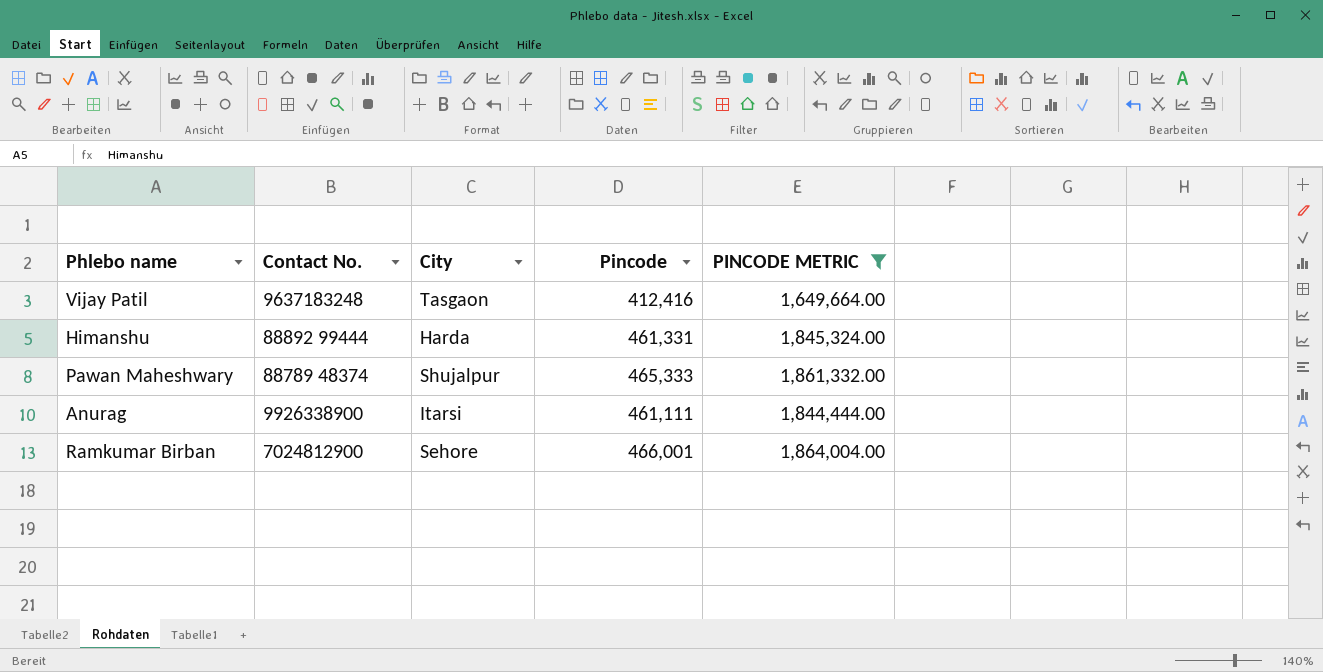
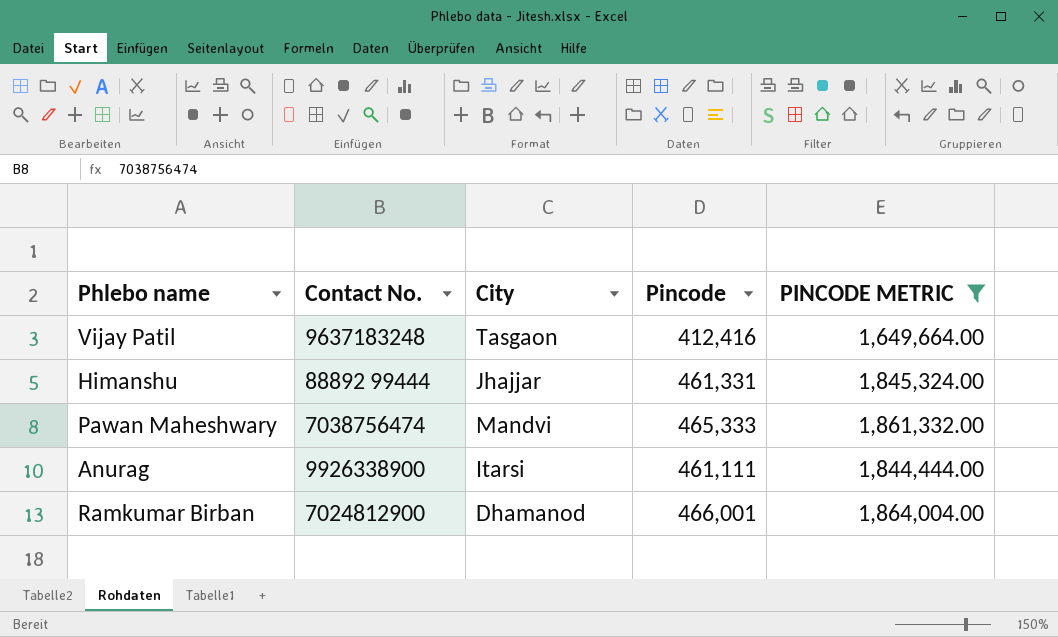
Himanshu | City: Harda -> Jhajjar
Pawan Maheshwary | Contact No.: 88789 48374 -> 7038756474
Pawan Maheshwary | City: Shujalpur -> Mandvi
Ramkumar Birban | City: Sehore -> Dhamanod

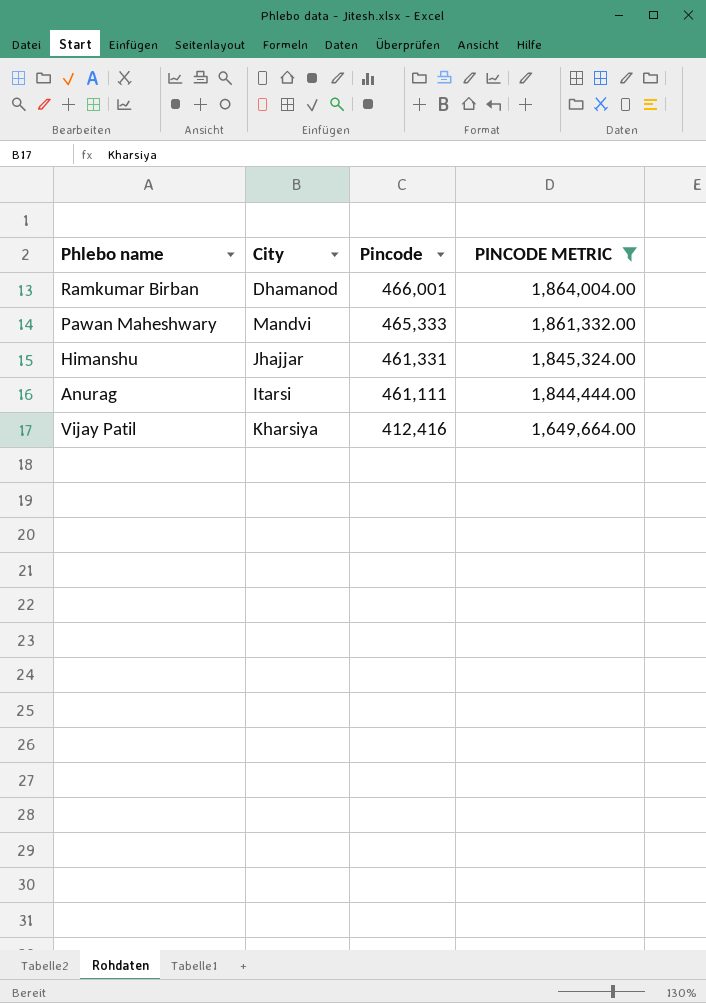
row order: none -> Pincode descending
column Contact No. | position: 2 -> none
Vijay Patil | City: Tasgaon -> Kharsiya

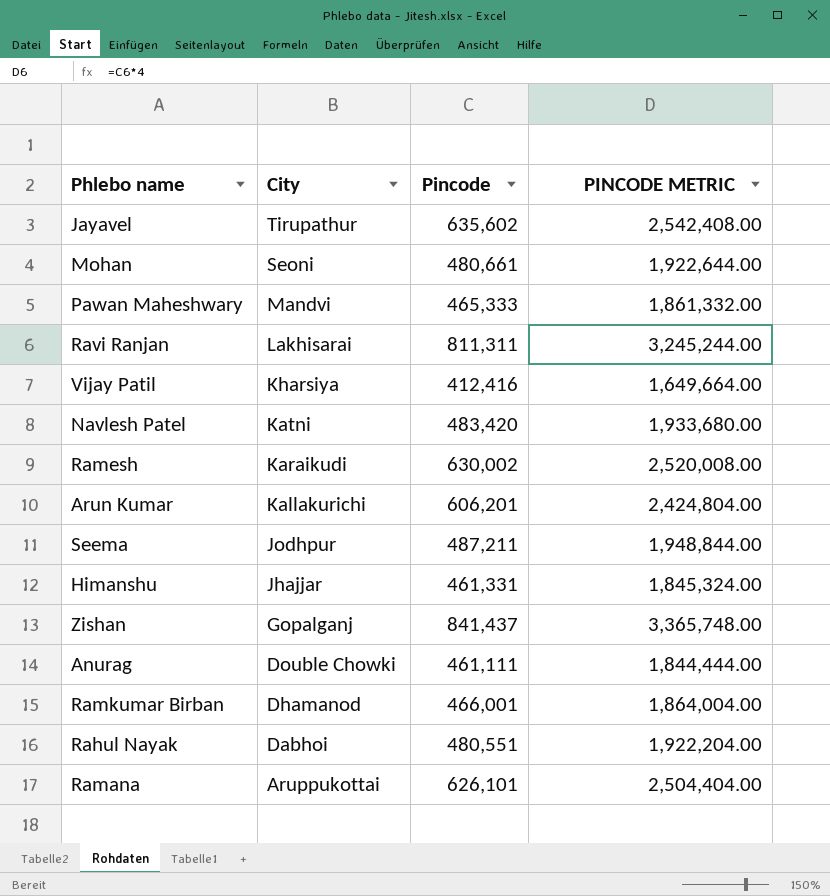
filter: PINCODE METRIC <= 1,864,004.00 -> none
row order: Pincode descending -> City descending
Anurag | City: Itarsi -> Double Chowki

